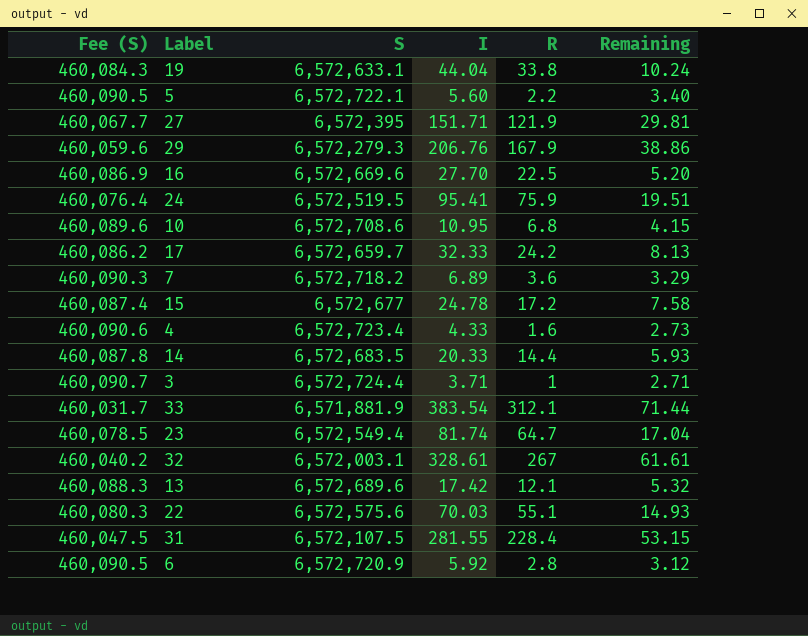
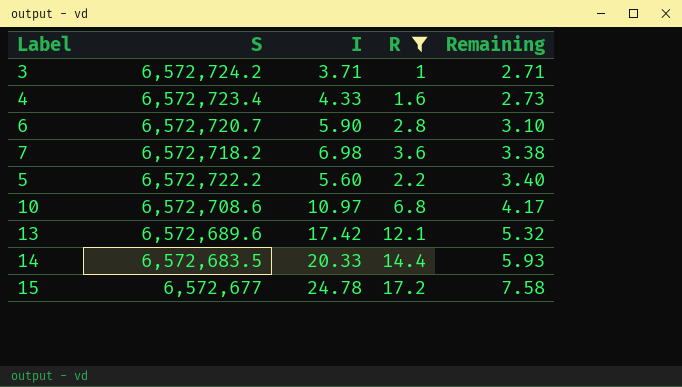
filter: none -> R <= 17.2
row order: none -> Remaining ascending
column Fee (S) | formula: [S] * 0.07 -> none
3 | S: 6,572,724.4 -> 6,572,724.2
6 | S: 6,572,720.9 -> 6,572,720.7
6 | I: 5.92 -> 5.90
6 | Remaining: 3.12 -> 3.10
7 | I: 6.89 -> 6.98
7 | Remaining: 3.29 -> 3.38
5 | S: 6,572,722.1 -> 6,572,722.2
10 | I: 10.95 -> 10.97
10 | Remaining: 4.15 -> 4.17

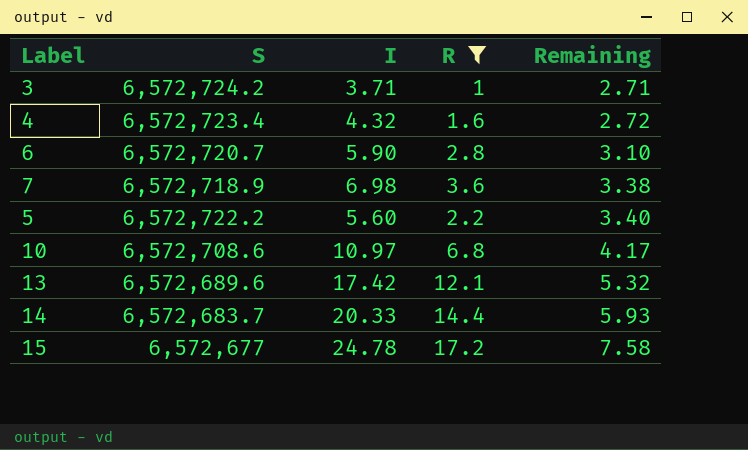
4 | I: 4.33 -> 4.32
4 | Remaining: 2.73 -> 2.72
7 | S: 6,572,718.2 -> 6,572,718.9
14 | S: 6,572,683.5 -> 6,572,683.7

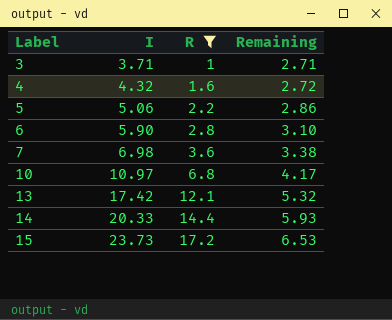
row order: Remaining ascending -> Label ascending
column S | position: 2 -> none
5 | I: 5.60 -> 5.06
5 | Remaining: 3.40 -> 2.86
15 | I: 24.78 -> 23.73
15 | Remaining: 7.58 -> 6.53

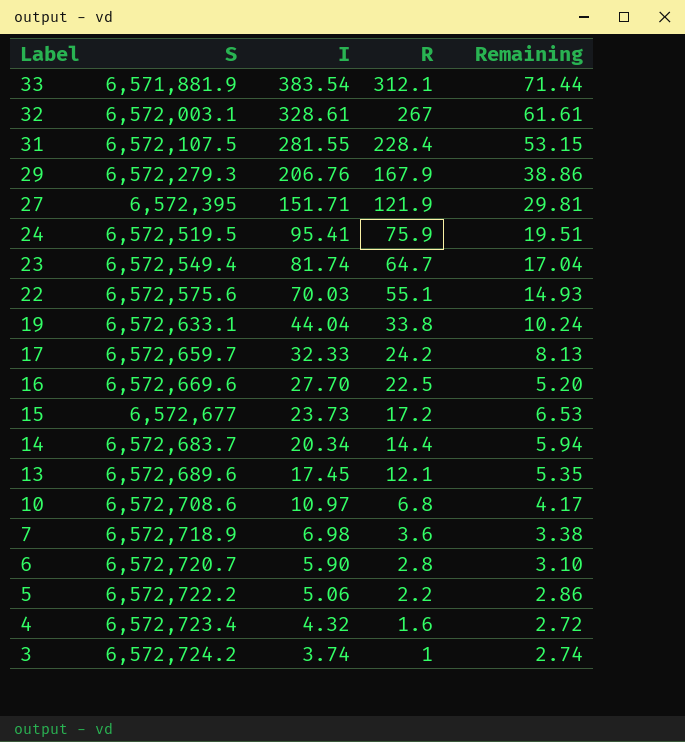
filter: R <= 17.2 -> none
row order: Label ascending -> Label descending
column S | position: none -> 2
14 | I: 20.33 -> 20.34
14 | Remaining: 5.93 -> 5.94
13 | I: 17.42 -> 17.45
13 | Remaining: 5.32 -> 5.35
3 | I: 3.71 -> 3.74
3 | Remaining: 2.71 -> 2.74

